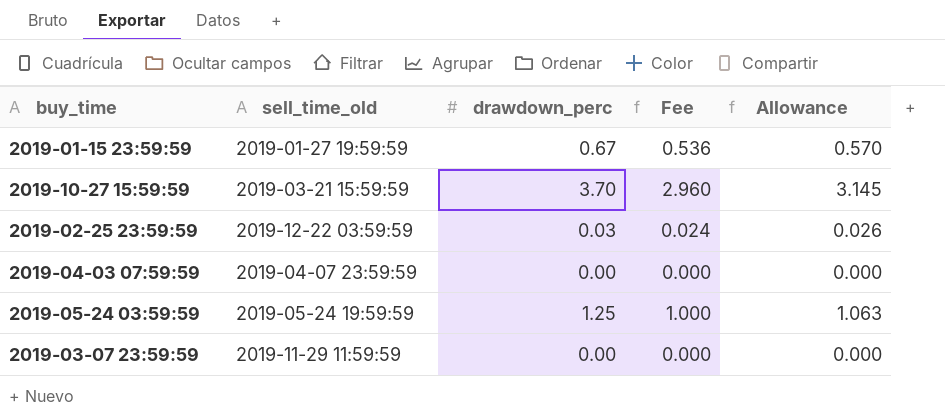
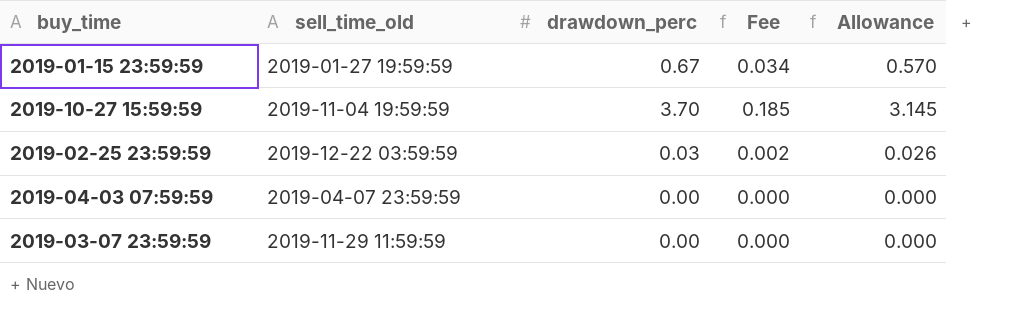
column Fee | formula: [drawdown_perc] * 0.8 -> [drawdown_perc] * 0.05
row 2019-05-24 03:59:59: 2019-05-24 19:59:59 | 1.25 | 1.000 | 1.063 -> none
2019-10-27 15:59:59 | sell_time_old: 2019-03-21 15:59:59 -> 2019-11-04 19:59:59

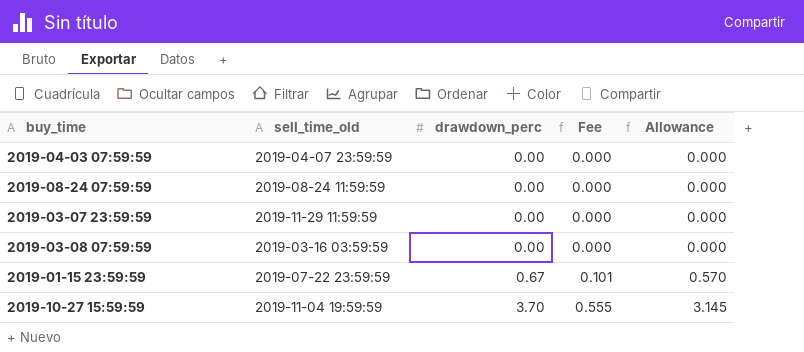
row order: none -> drawdown_perc ascending
column Fee | formula: [drawdown_perc] * 0.05 -> [drawdown_perc] * 0.15
row 2019-02-25 23:59:59: 2019-12-22 03:59:59 | 0.03 | 0.002 | 0.026 -> none
row 2019-08-24 07:59:59: none -> 2019-08-24 11:59:59 | 0.00 | 0.000 | 0.000
row 2019-03-08 07:59:59: none -> 2019-03-16 03:59:59 | 0.00 | 0.000 | 0.000
2019-01-15 23:59:59 | sell_time_old: 2019-01-27 19:59:59 -> 2019-07-22 23:59:59

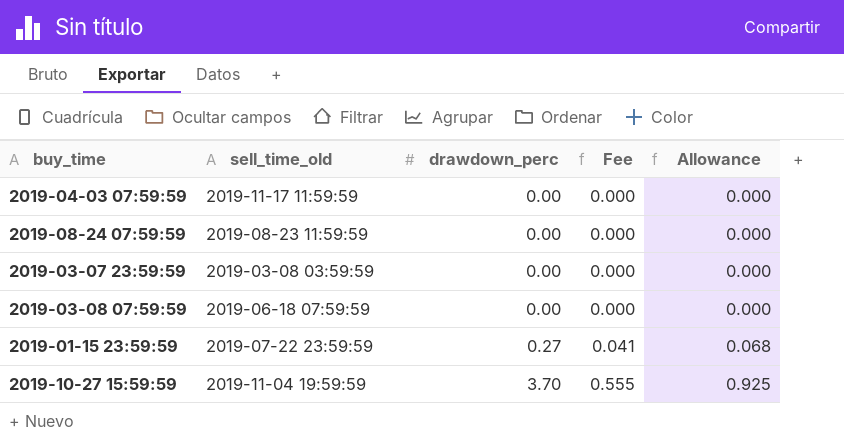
column Allowance | formula: [drawdown_perc] * 0.85 -> [drawdown_perc] * 0.25
2019-04-03 07:59:59 | sell_time_old: 2019-04-07 23:59:59 -> 2019-11-17 11:59:59
2019-08-24 07:59:59 | sell_time_old: 2019-08-24 11:59:59 -> 2019-08-23 11:59:59
2019-03-07 23:59:59 | sell_time_old: 2019-11-29 11:59:59 -> 2019-03-08 03:59:59
2019-03-08 07:59:59 | sell_time_old: 2019-03-16 03:59:59 -> 2019-06-18 07:59:59
2019-01-15 23:59:59 | drawdown_perc: 0.67 -> 0.27
2019-01-15 23:59:59 | Fee: 0.101 -> 0.041

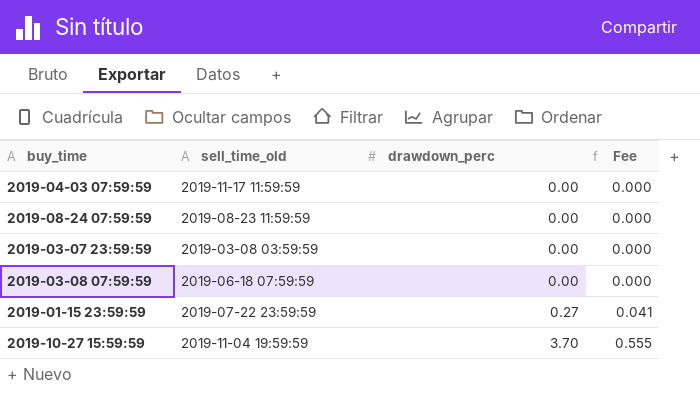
column Allowance | formula: [drawdown_perc] * 0.25 -> none

